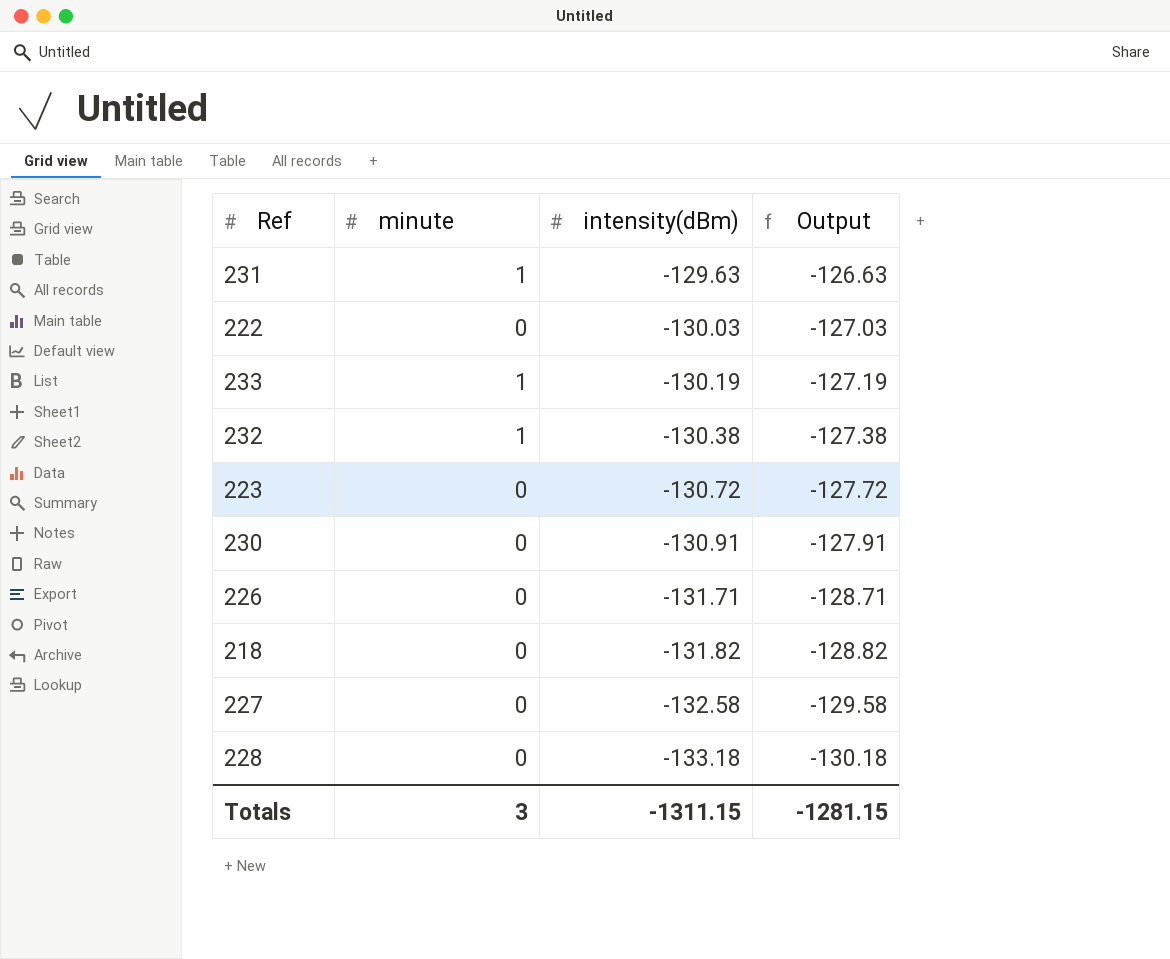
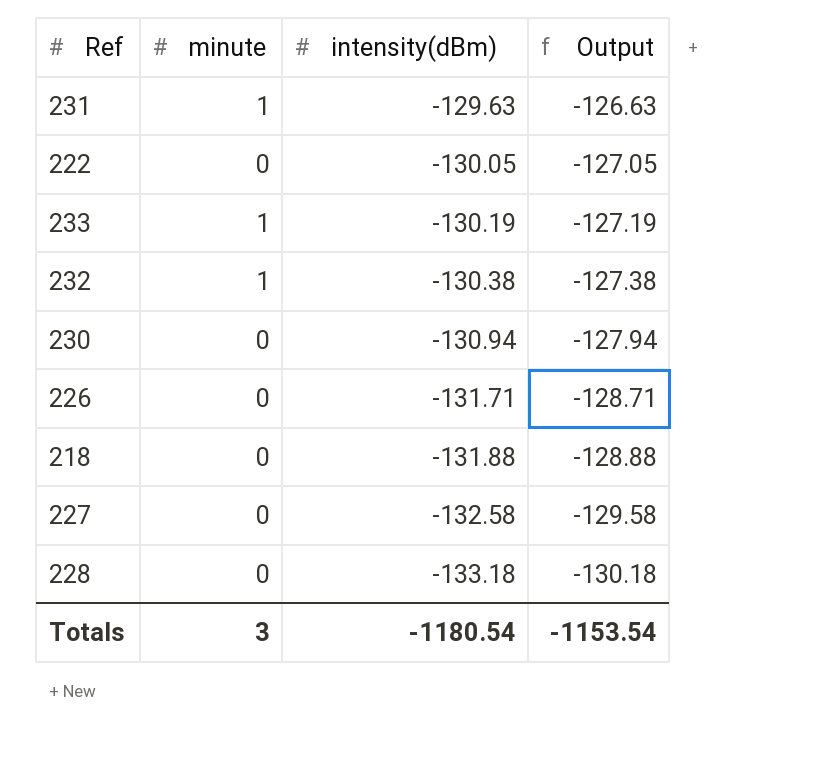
row 223: 0 | -130.72 | -127.72 -> none
222 | intensity(dBm): -130.03 -> -130.05
222 | Output: -127.03 -> -127.05
230 | intensity(dBm): -130.91 -> -130.94
230 | Output: -127.91 -> -127.94
218 | intensity(dBm): -131.82 -> -131.88
218 | Output: -128.82 -> -128.88
Totals | intensity(dBm): -1311.15 -> -1180.54
Totals | Output: -1281.15 -> -1153.54

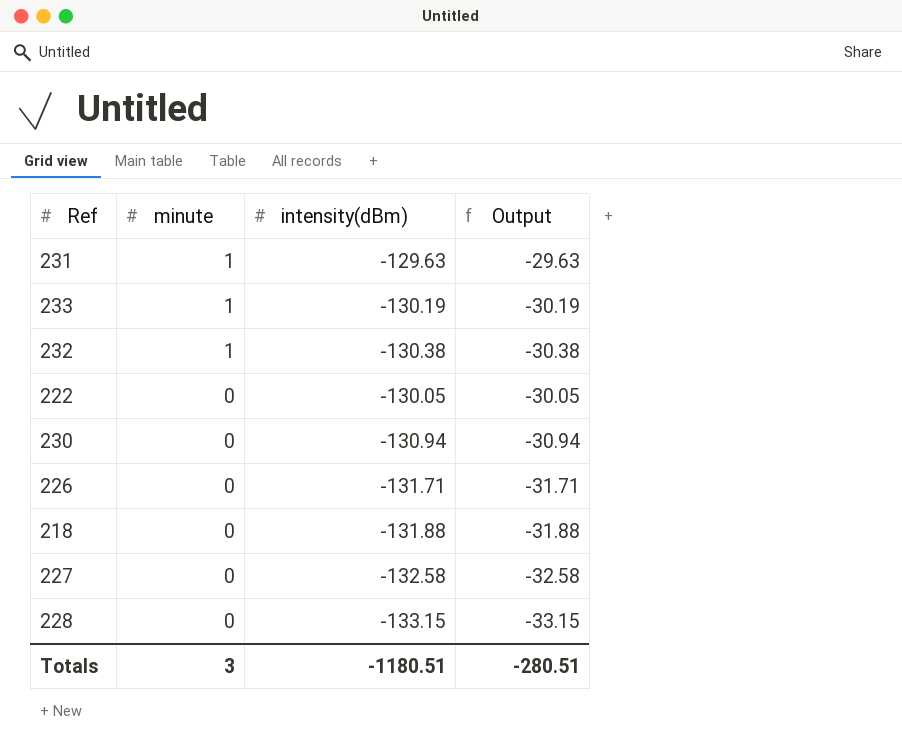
row order: intensity(dBm) descending -> minute descending
column Output | formula: [intensity(dBm)] + 3 -> [intensity(dBm)] + 100
228 | intensity(dBm): -133.18 -> -133.15
Totals | intensity(dBm): -1180.54 -> -1180.51
Totals | Output: -1153.54 -> -280.51

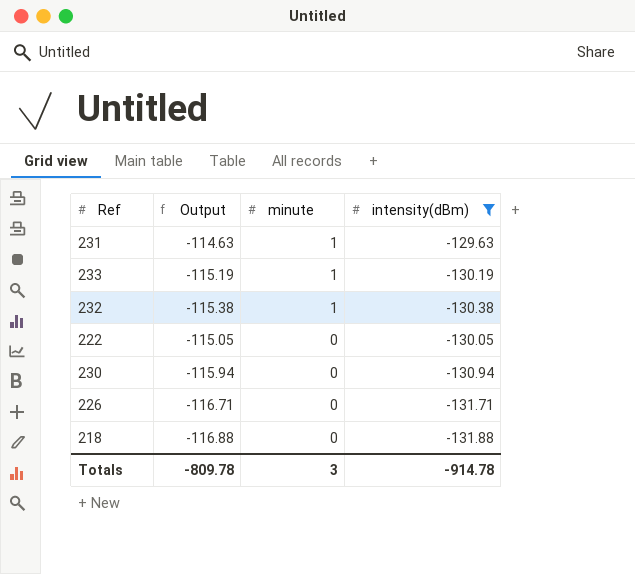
filter: none -> intensity(dBm) >= -131.88
column Output | formula: [intensity(dBm)] + 100 -> [intensity(dBm)] + 15
column Output | position: 4 -> 2
Totals | Output: -280.51 -> -809.78
Totals | intensity(dBm): -1180.51 -> -914.78

